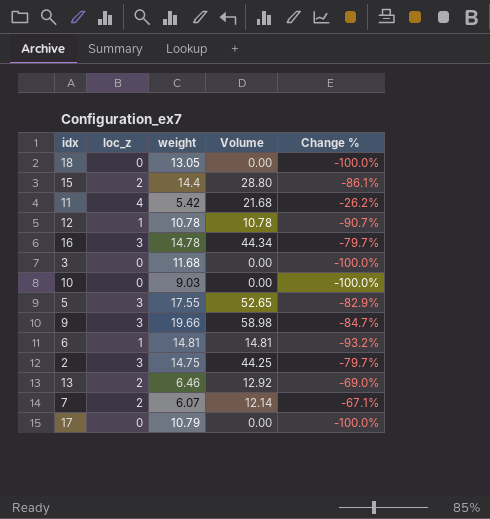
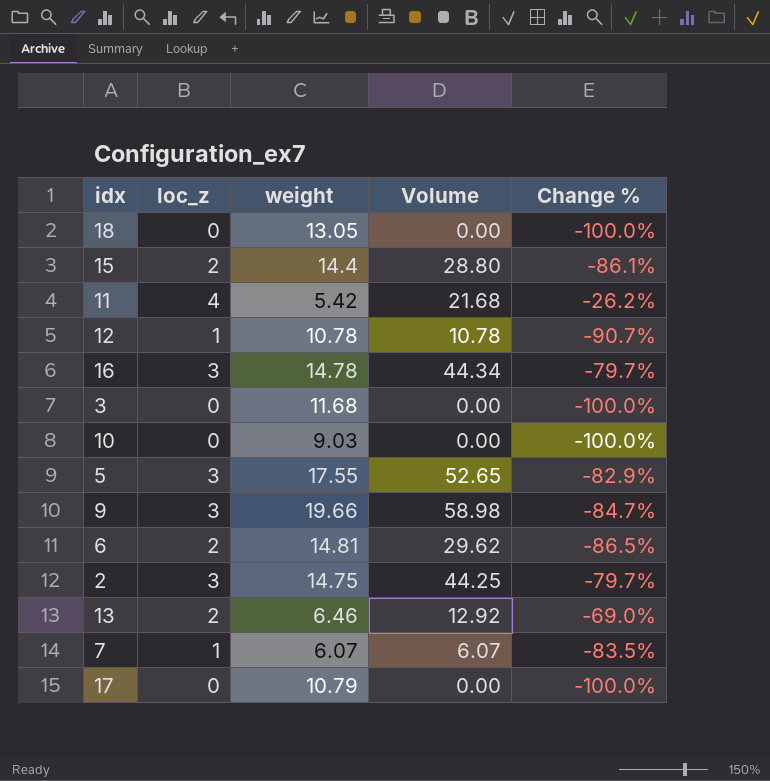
6 | loc_z: 1 -> 2
6 | Volume: 14.81 -> 29.62
6 | Change %: -93.2% -> -86.5%
7 | loc_z: 2 -> 1
7 | Volume: 12.14 -> 6.07
7 | Change %: -67.1% -> -83.5%

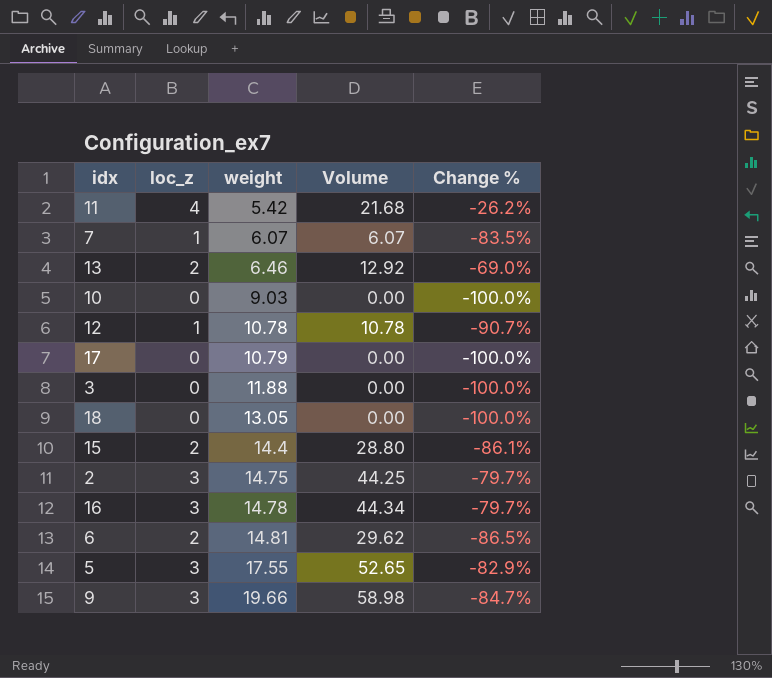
row order: none -> weight ascending
3 | weight: 11.68 -> 11.88

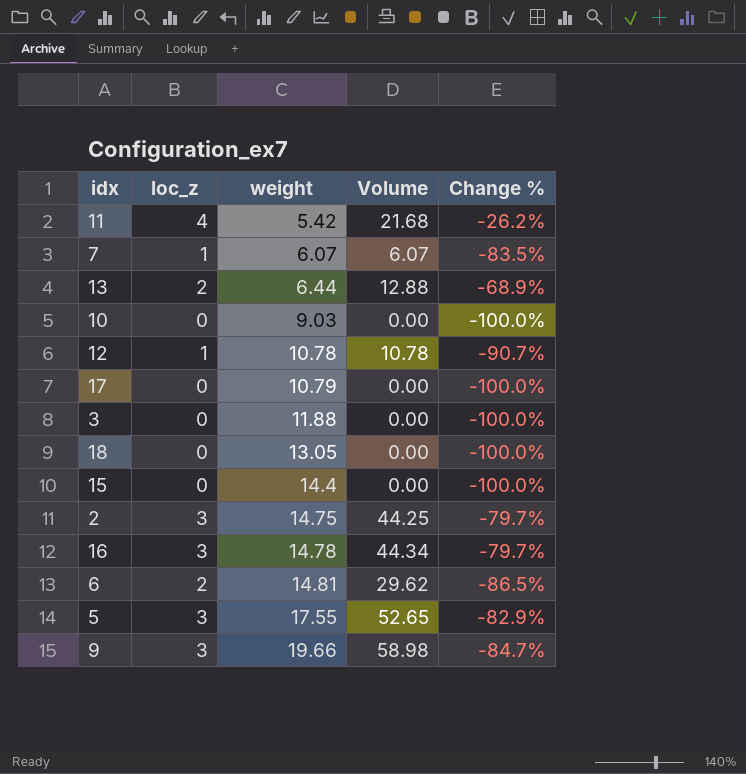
13 | weight: 6.46 -> 6.44
13 | Volume: 12.92 -> 12.88
13 | Change %: -69.0% -> -68.9%
15 | loc_z: 2 -> 0
15 | Volume: 28.80 -> 0.00
15 | Change %: -86.1% -> -100.0%

